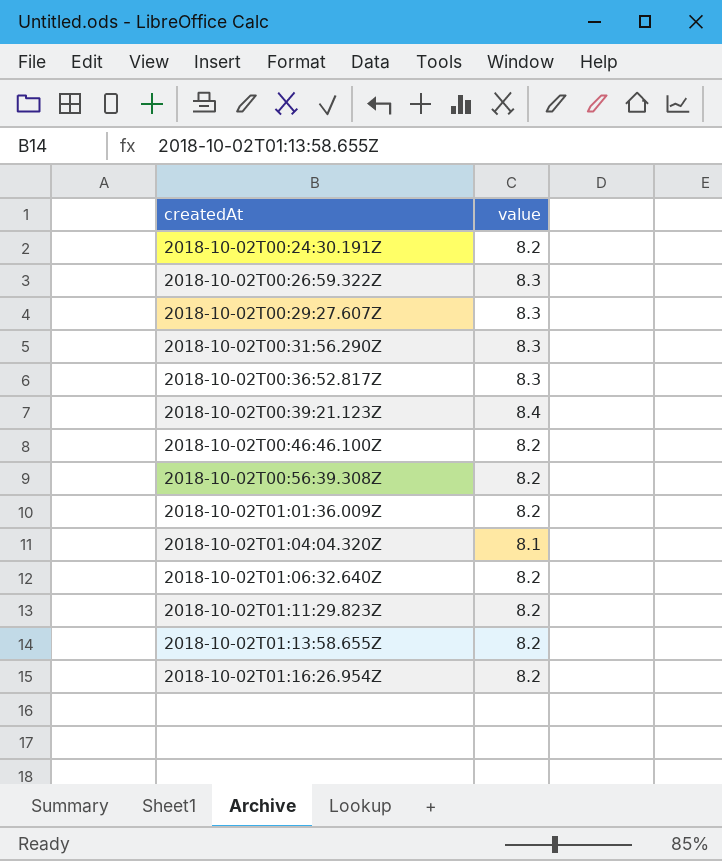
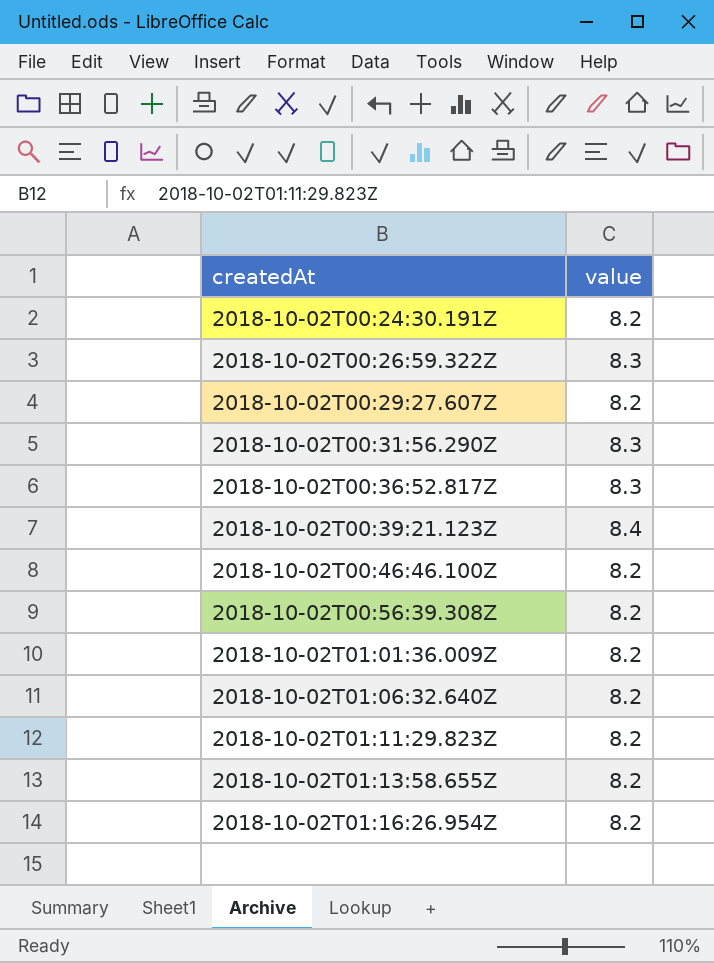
row 2018-10-02T01:04:04.320Z: 8.1 -> none
2018-10-02T00:29:27.607Z | value: 8.3 -> 8.2

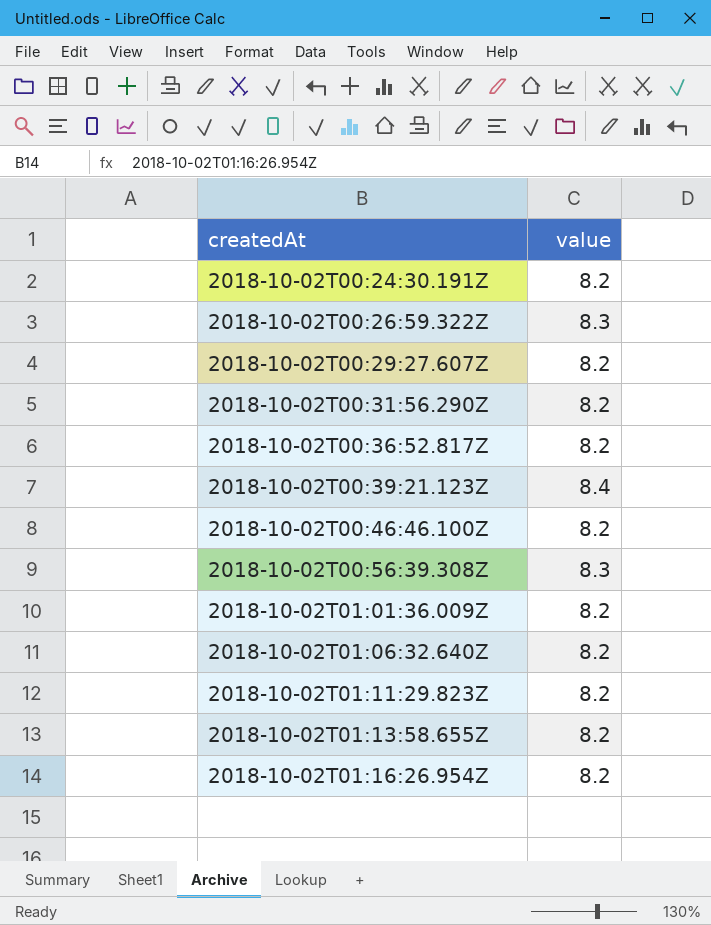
2018-10-02T00:31:56.290Z | value: 8.3 -> 8.2
2018-10-02T00:36:52.817Z | value: 8.3 -> 8.2
2018-10-02T00:56:39.308Z | value: 8.2 -> 8.3

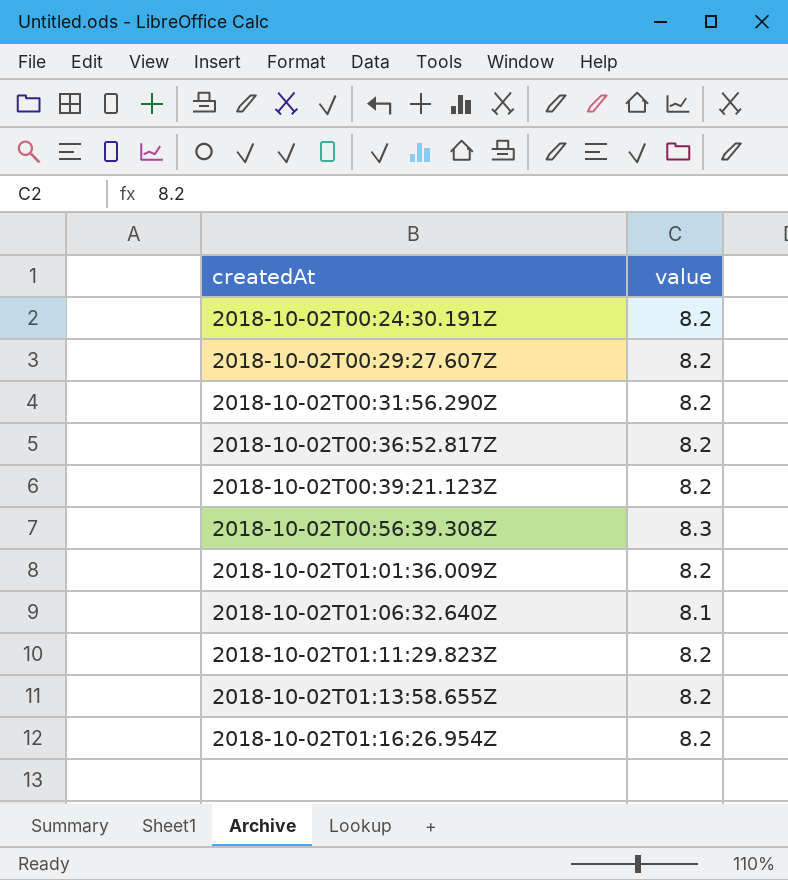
row 2018-10-02T00:26:59.322Z: 8.3 -> none
row 2018-10-02T00:46:46.100Z: 8.2 -> none
2018-10-02T00:39:21.123Z | value: 8.4 -> 8.2
2018-10-02T01:06:32.640Z | value: 8.2 -> 8.1

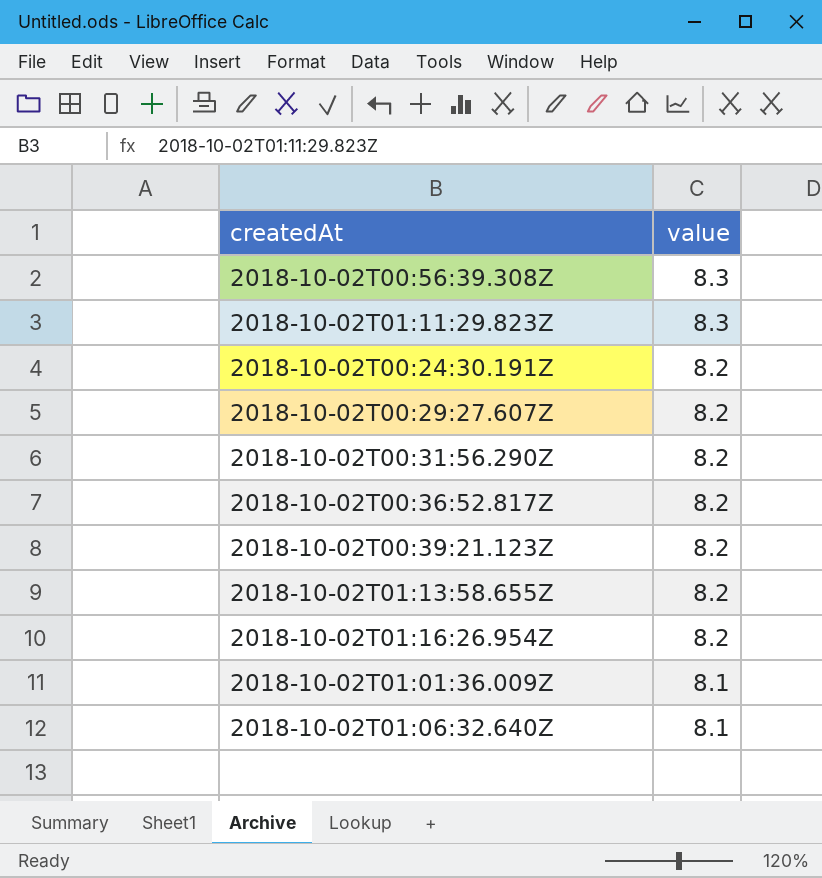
row order: createdAt ascending -> value descending
2018-10-02T01:11:29.823Z | value: 8.2 -> 8.3
2018-10-02T01:01:36.009Z | value: 8.2 -> 8.1

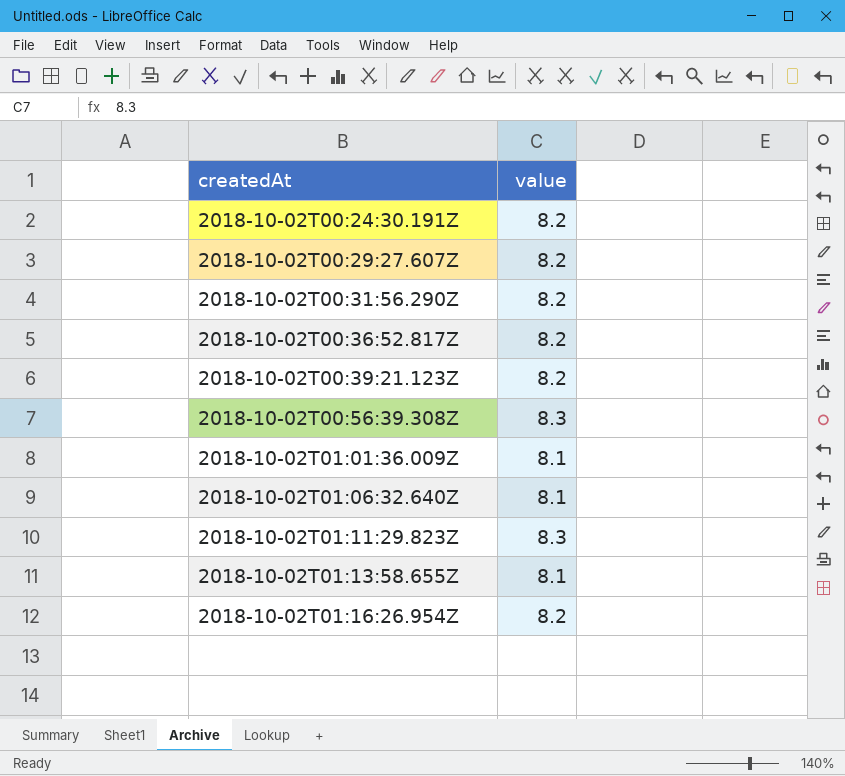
row order: value descending -> createdAt ascending
2018-10-02T01:13:58.655Z | value: 8.2 -> 8.1

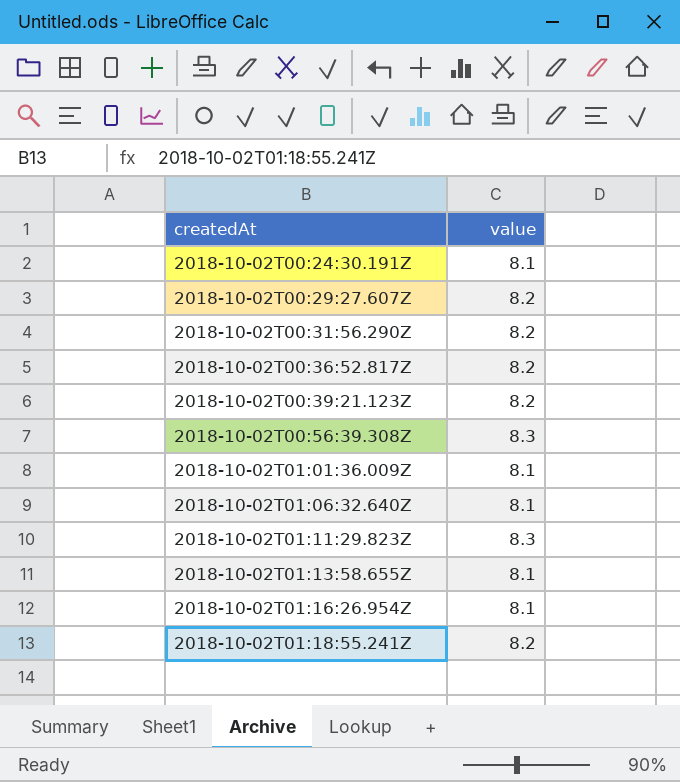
2018-10-02T00:24:30.191Z | value: 8.2 -> 8.1
2018-10-02T01:16:26.954Z | value: 8.2 -> 8.1
row 2018-10-02T01:18:55.241Z: none -> 8.2

